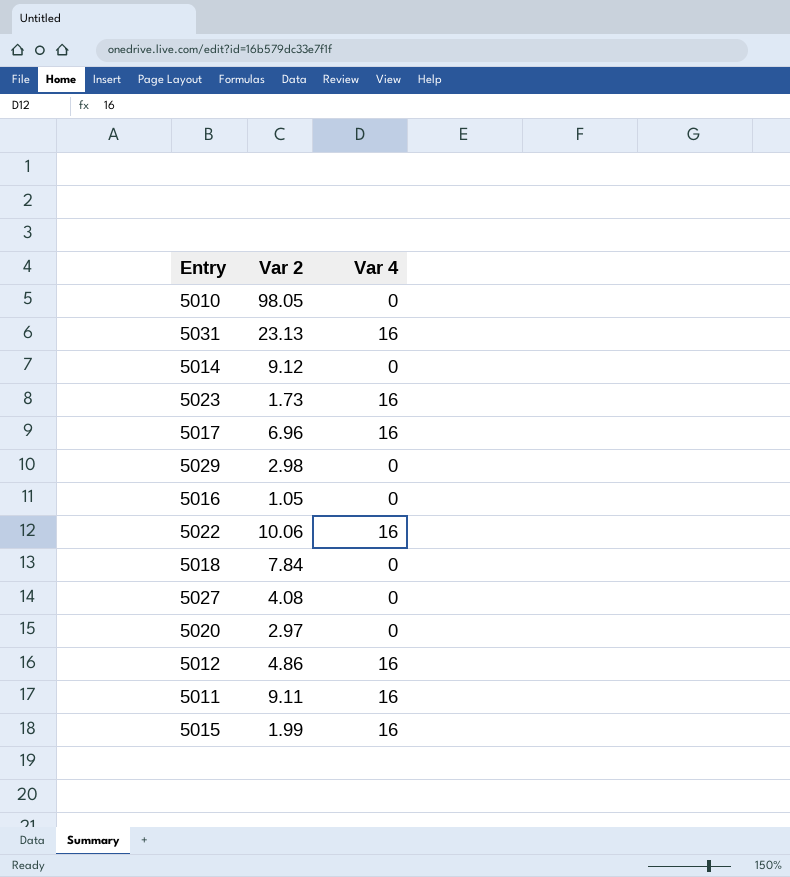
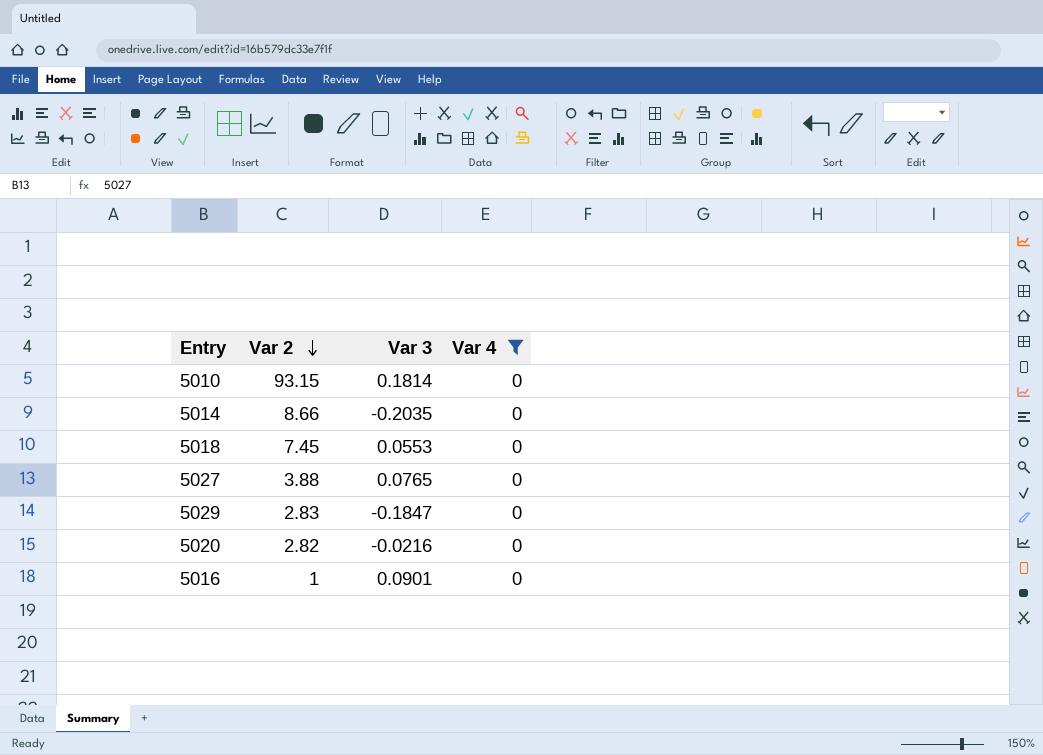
filter: none -> Var 4 = 0
row order: none -> Var 2 descending
column Var 3 | position: none -> 3
5010 | Var 2: 98.05 -> 93.15
5014 | Var 2: 9.12 -> 8.66
5018 | Var 2: 7.84 -> 7.45
5027 | Var 2: 4.08 -> 3.88
5029 | Var 2: 2.98 -> 2.83
5020 | Var 2: 2.97 -> 2.82
5016 | Var 2: 1.05 -> 1

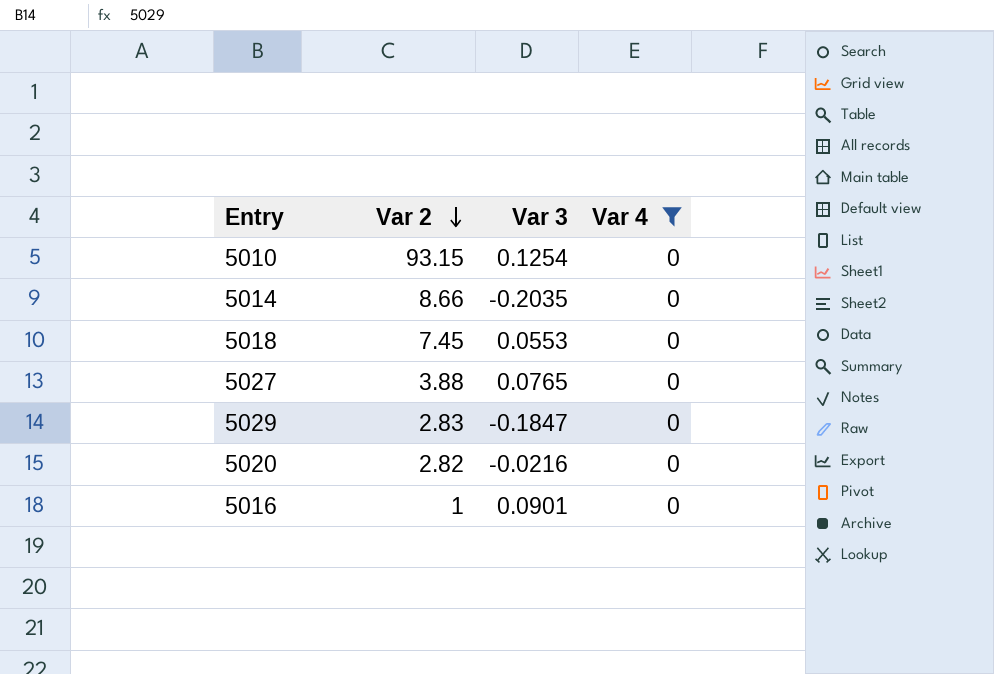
5010 | Var 3: 0.1814 -> 0.1254

